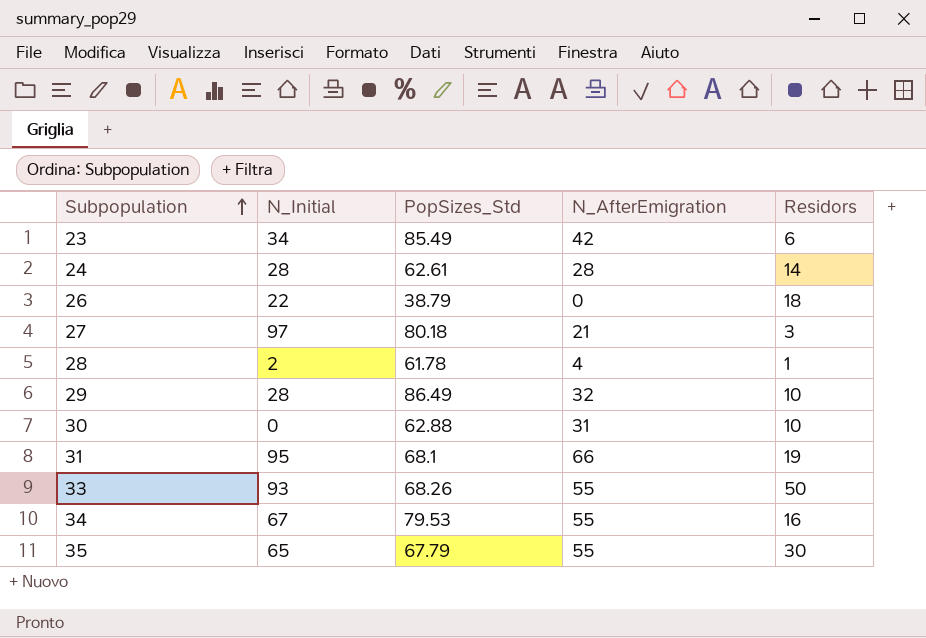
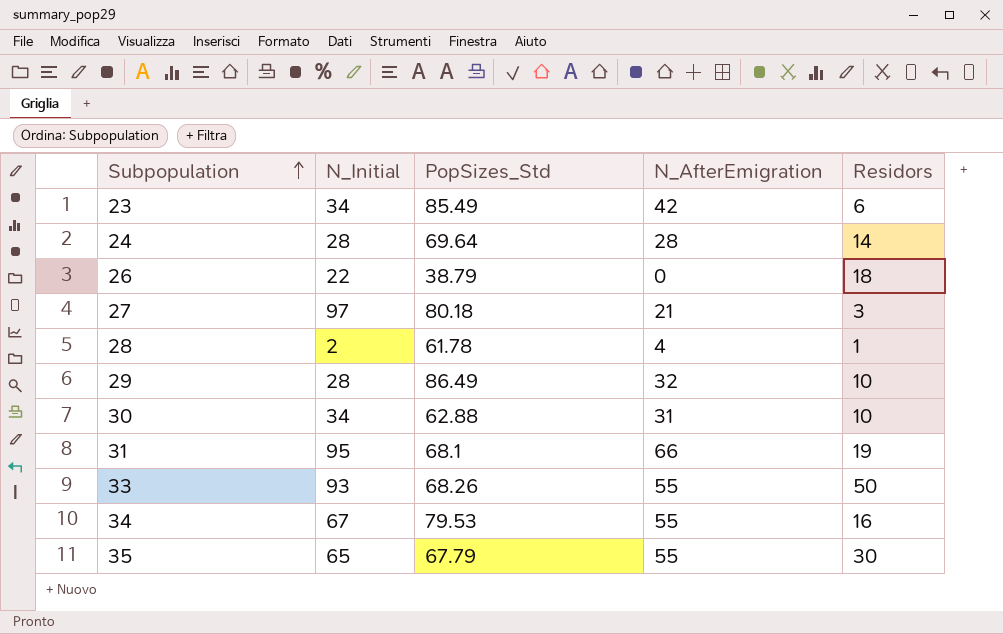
24 | PopSizes_Std: 62.61 -> 69.64
30 | N_Initial: 0 -> 34

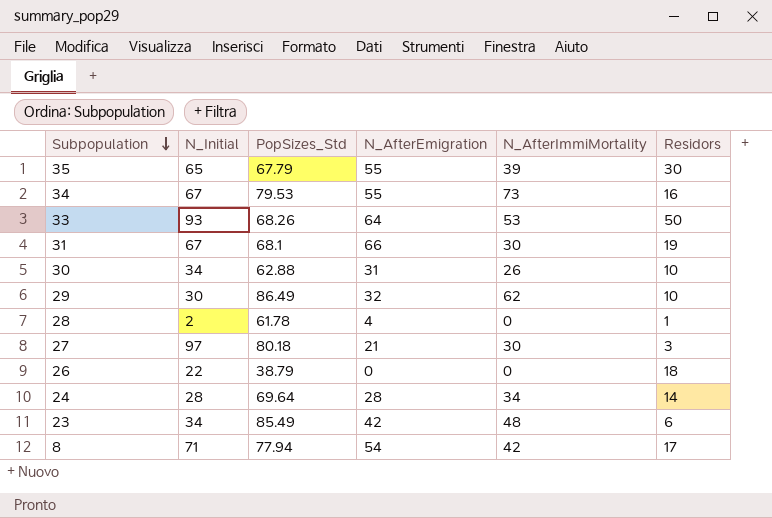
row order: Subpopulation ascending -> Subpopulation descending
column N_AfterImmiMortality | position: none -> 5
33 | N_AfterEmigration: 55 -> 64
31 | N_Initial: 95 -> 67
29 | N_Initial: 28 -> 30
row 8: none -> 71 | 77.94 | 54 | 42 | 17

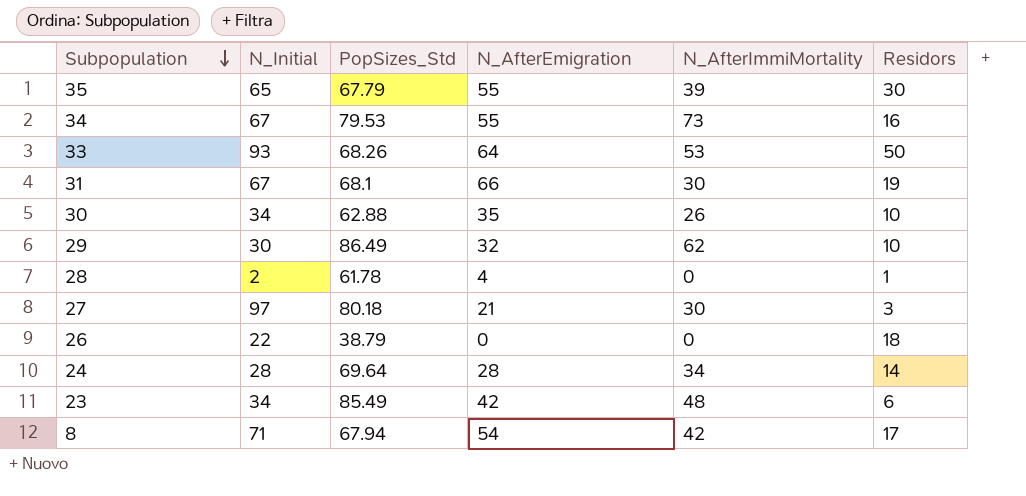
30 | N_AfterEmigration: 31 -> 35
8 | PopSizes_Std: 77.94 -> 67.94

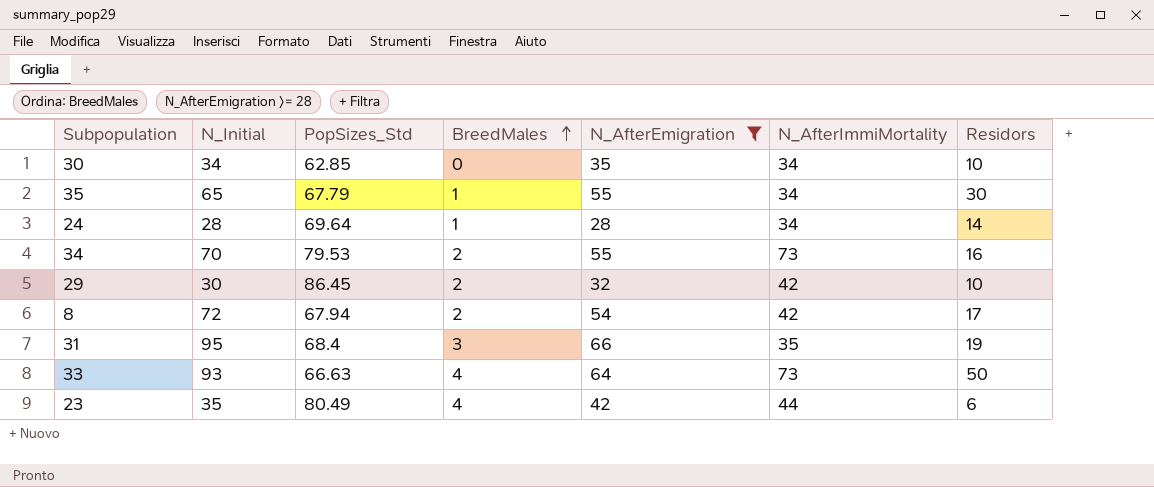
filter: none -> N_AfterEmigration >= 28
row order: Subpopulation descending -> BreedMales ascending
column BreedMales | position: none -> 4
30 | PopSizes_Std: 62.88 -> 62.85
30 | N_AfterImmiMortality: 26 -> 34
35 | N_AfterImmiMortality: 39 -> 34
34 | N_Initial: 67 -> 70
29 | PopSizes_Std: 86.49 -> 86.45
29 | N_AfterImmiMortality: 62 -> 42
8 | N_Initial: 71 -> 72
31 | N_Initial: 67 -> 95
31 | PopSizes_Std: 68.1 -> 68.4
31 | N_AfterImmiMortality: 30 -> 35
33 | PopSizes_Std: 68.26 -> 66.63
33 | N_AfterImmiMortality: 53 -> 73
23 | N_Initial: 34 -> 35
23 | PopSizes_Std: 85.49 -> 80.49
23 | N_AfterImmiMortality: 48 -> 44

